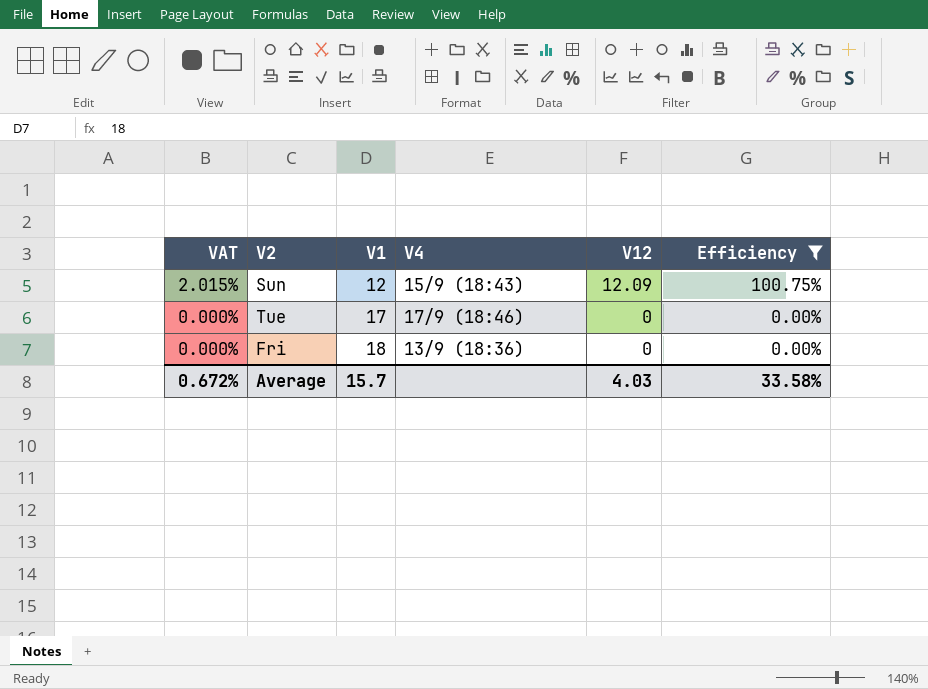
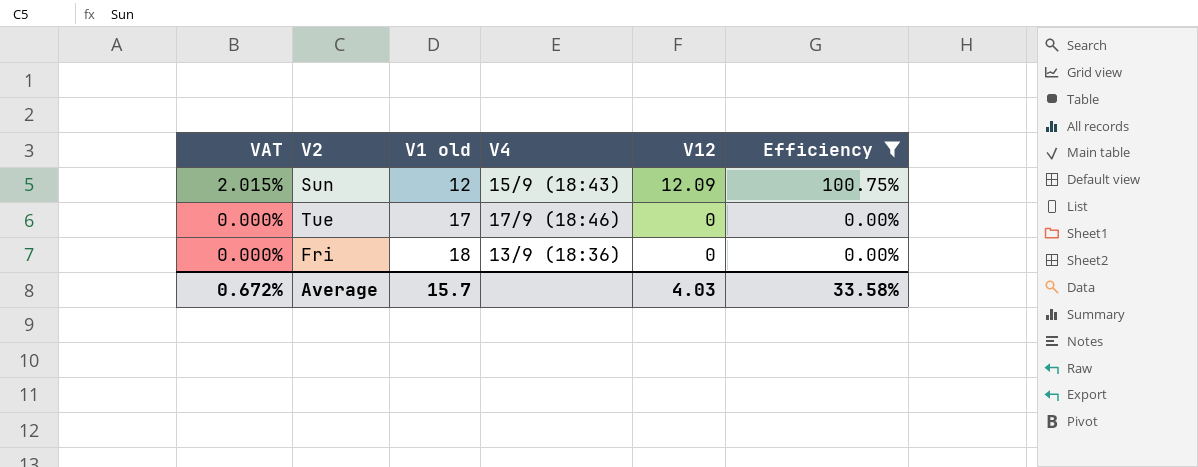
column name: V1 -> V1 old

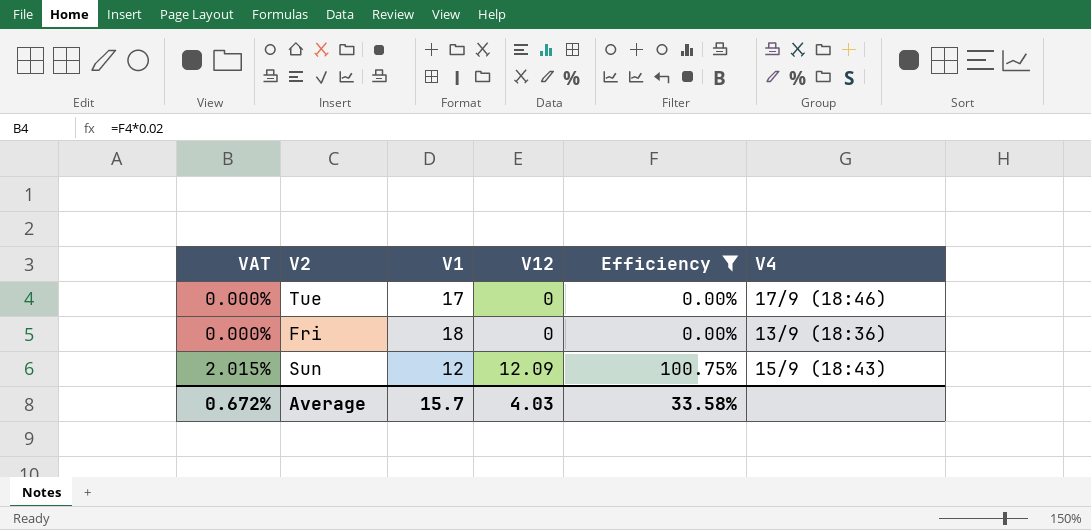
row order: VAT descending -> VAT ascending
column name: V1 old -> V1
column V4 | position: 4 -> 6

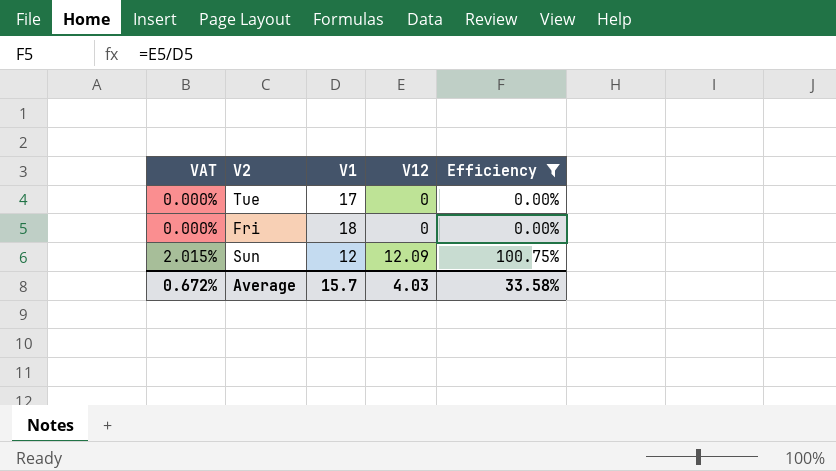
column V4 | position: 6 -> none

